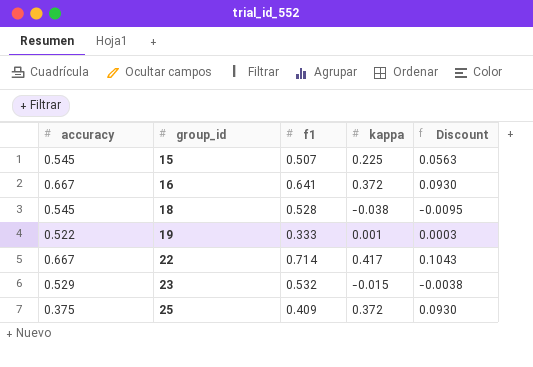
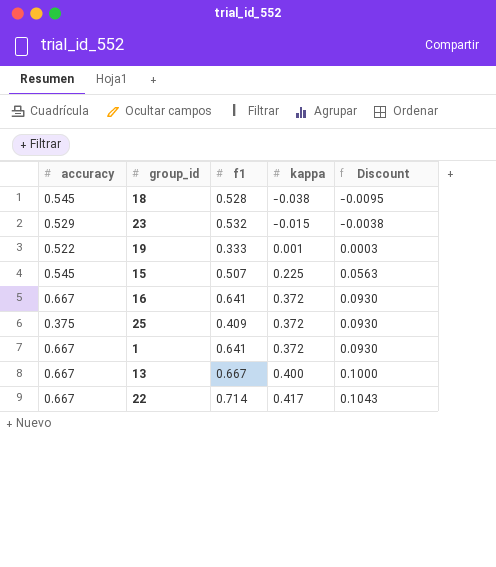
row order: group_id ascending -> kappa ascending
row 1: none -> 0.667 | 0.641 | 0.372 | 0.0930
row 13: none -> 0.667 | 0.667 | 0.400 | 0.1000

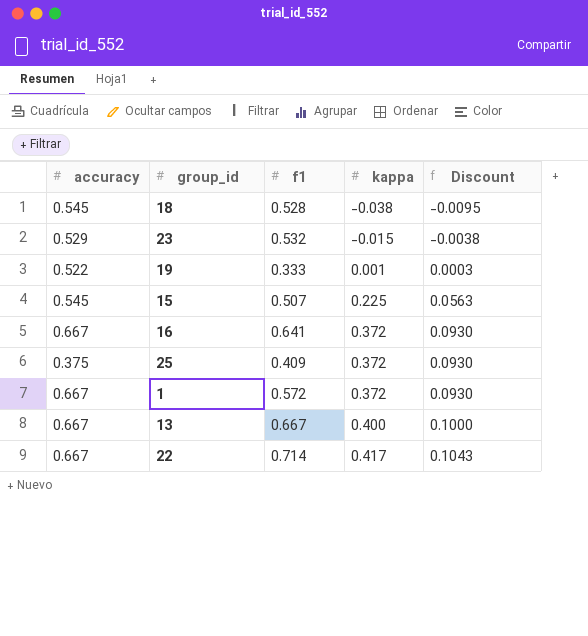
1 | f1: 0.641 -> 0.572

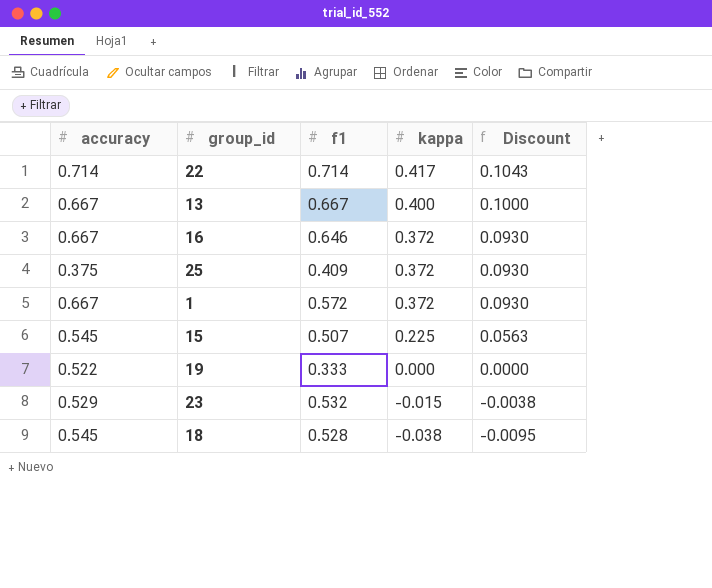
row order: kappa ascending -> kappa descending
22 | accuracy: 0.667 -> 0.714
16 | f1: 0.641 -> 0.646
19 | kappa: 0.001 -> 0.000
19 | Discount: 0.0003 -> 0.0000

